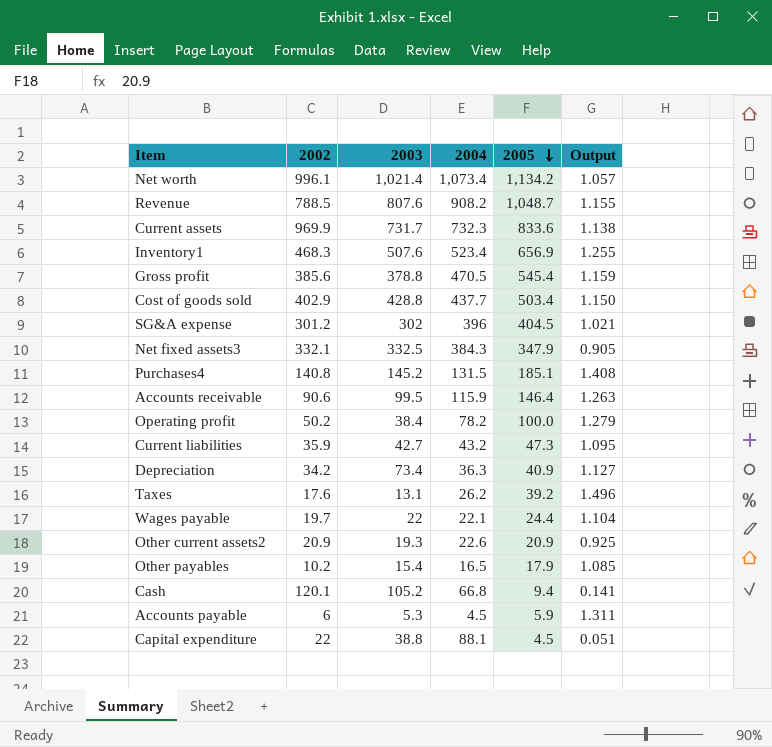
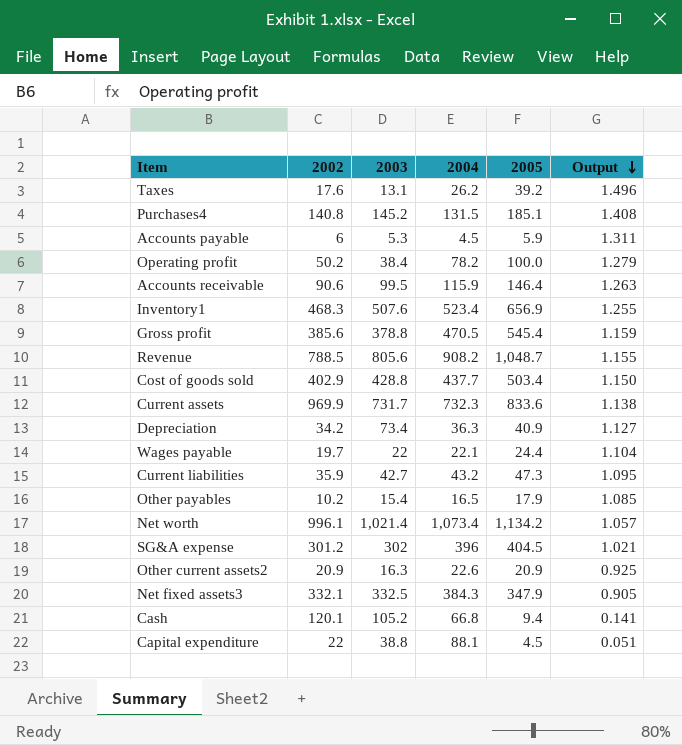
row order: 2005 descending -> Output descending
Revenue | 2003: 807.6 -> 805.6
Other current assets2 | 2003: 19.3 -> 16.3

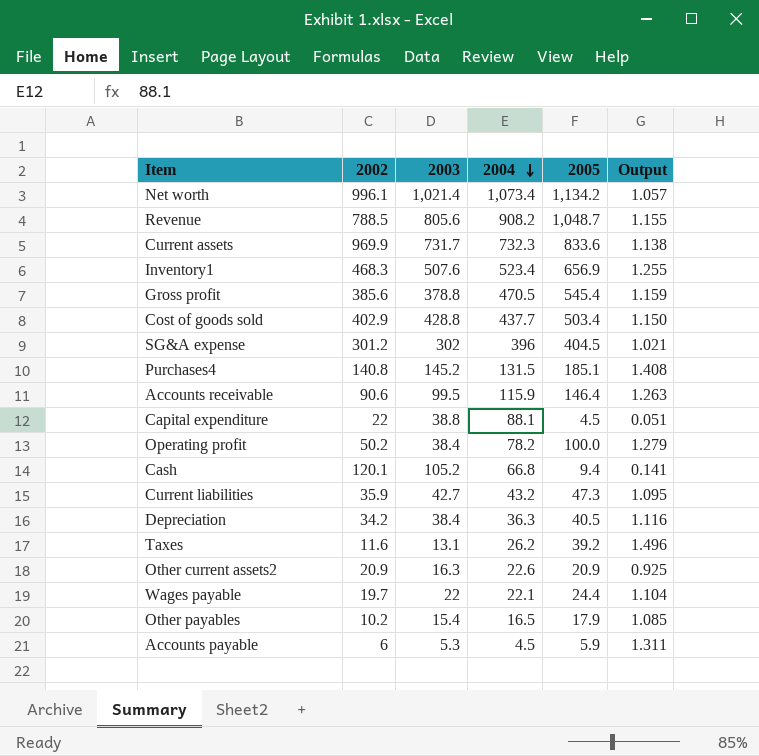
row order: Output descending -> 2004 descending
row Net fixed assets3: 332.1 | 332.5 | 384.3 | 347.9 | 0.905 -> none
Depreciation | 2003: 73.4 -> 38.4
Depreciation | 2005: 40.9 -> 40.5
Depreciation | Output: 1.127 -> 1.116
Taxes | 2002: 17.6 -> 11.6

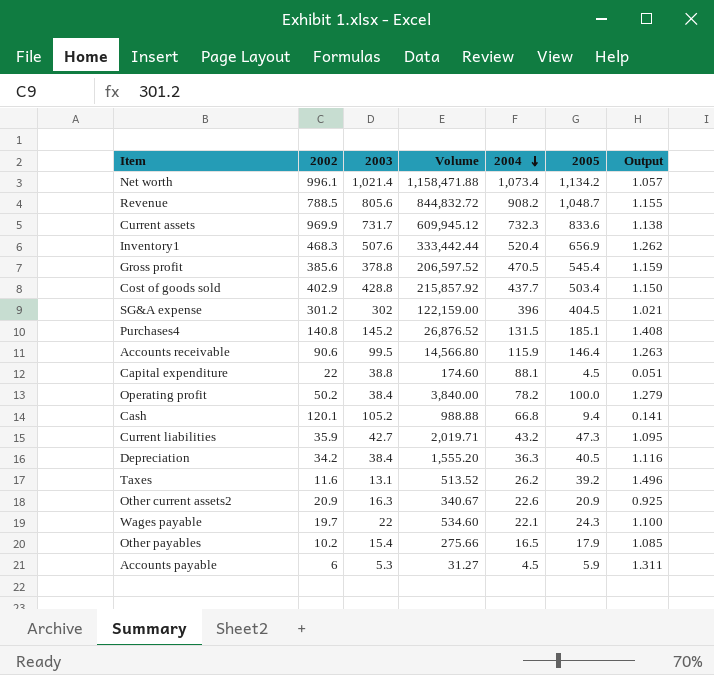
column Volume | formula: none -> [2003] * [2005]
Inventory1 | 2004: 523.4 -> 520.4
Inventory1 | Output: 1.255 -> 1.262
Wages payable | 2005: 24.4 -> 24.3
Wages payable | Output: 1.104 -> 1.100

